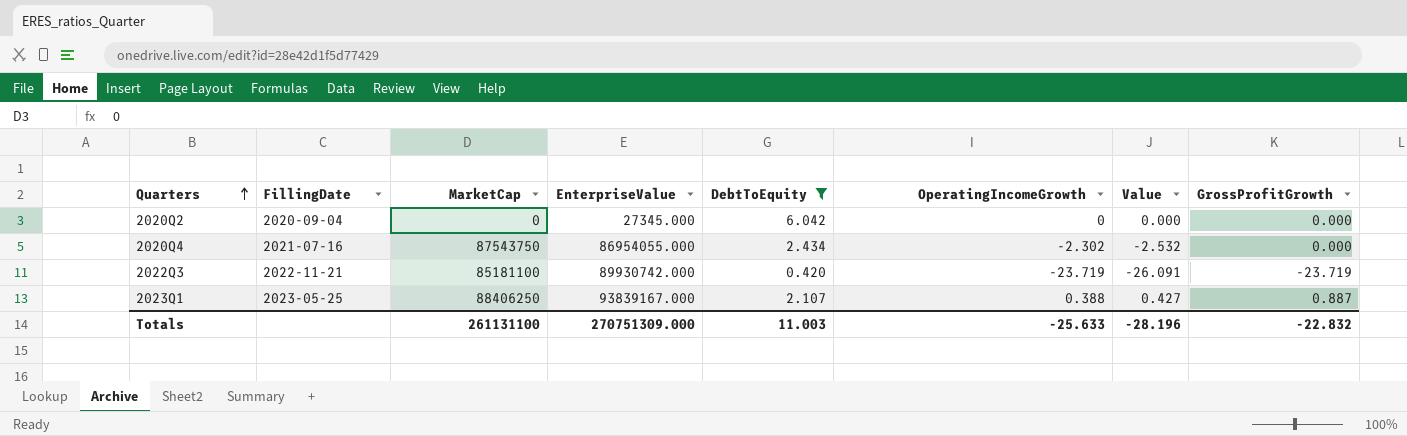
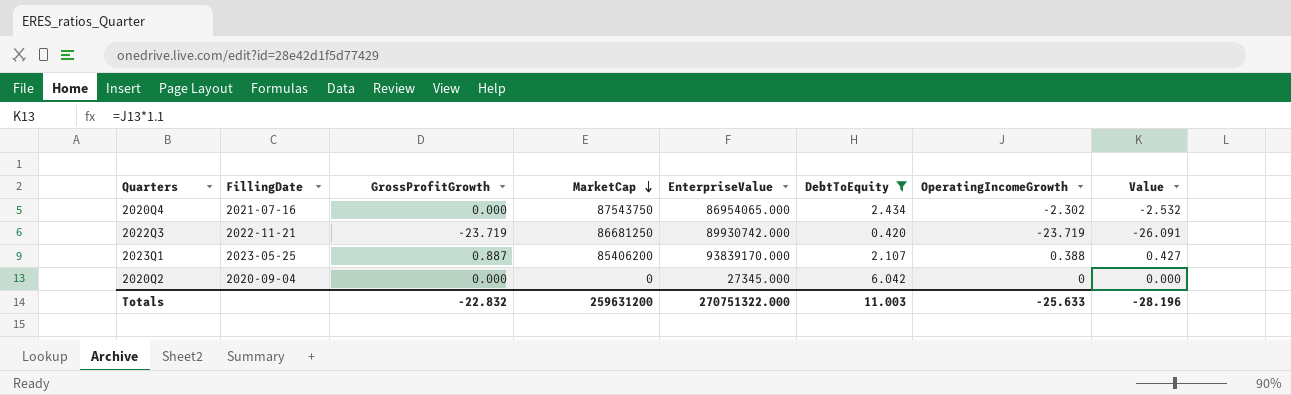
row order: Quarters ascending -> MarketCap descending
column GrossProfitGrowth | position: 8 -> 3
2020Q4 | EnterpriseValue: 86954055.000 -> 86954065.000
2022Q3 | MarketCap: 85181100 -> 86681250
2023Q1 | MarketCap: 88406250 -> 85406200
2023Q1 | EnterpriseValue: 93839167.000 -> 93839170.000
Totals | MarketCap: 261131100 -> 259631200
Totals | EnterpriseValue: 270751309.000 -> 270751322.000

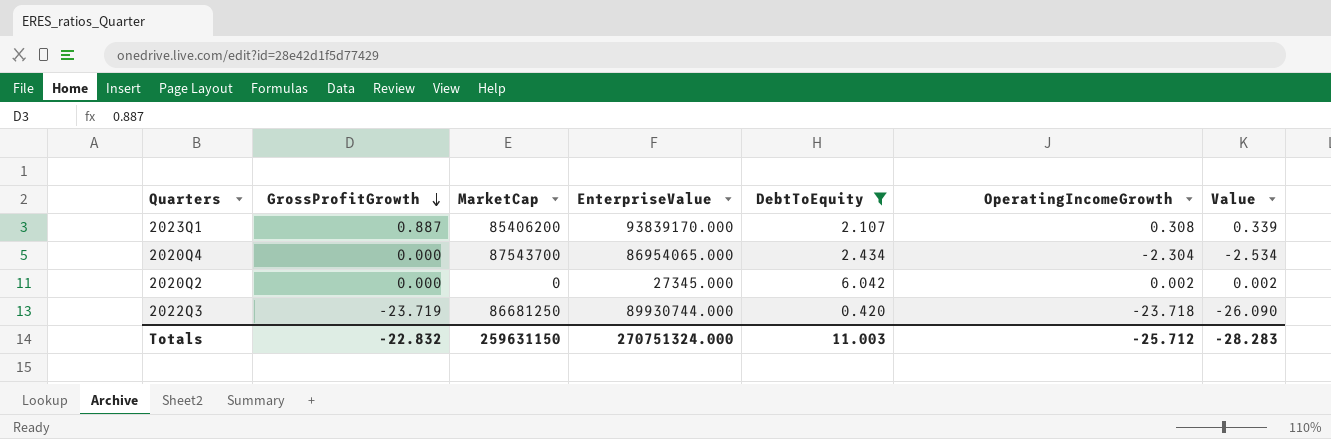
row order: MarketCap descending -> GrossProfitGrowth descending
column FillingDate | position: 2 -> none
2023Q1 | OperatingIncomeGrowth: 0.388 -> 0.308
2023Q1 | Value: 0.427 -> 0.339
2020Q4 | MarketCap: 87543750 -> 87543700
2020Q4 | OperatingIncomeGrowth: -2.302 -> -2.304
2020Q4 | Value: -2.532 -> -2.534
2020Q2 | OperatingIncomeGrowth: 0 -> 0.002
2020Q2 | Value: 0.000 -> 0.002
2022Q3 | EnterpriseValue: 89930742.000 -> 89930744.000
2022Q3 | OperatingIncomeGrowth: -23.719 -> -23.718
2022Q3 | Value: -26.091 -> -26.090
Totals | MarketCap: 259631200 -> 259631150
Totals | EnterpriseValue: 270751322.000 -> 270751324.000
Totals | OperatingIncomeGrowth: -25.633 -> -25.712
Totals | Value: -28.196 -> -28.283

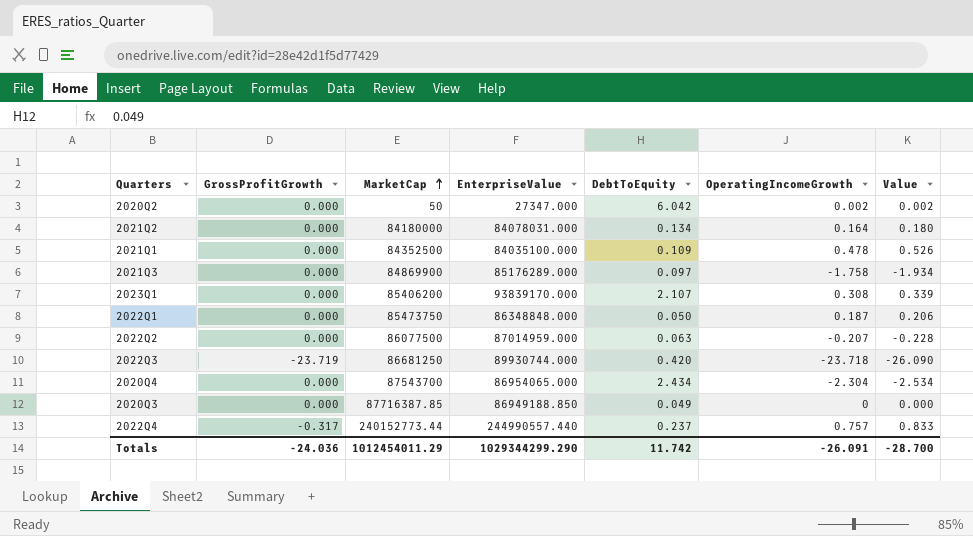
filter: DebtToEquity >= 0.420 -> none
row order: GrossProfitGrowth descending -> MarketCap ascending
2020Q2 | MarketCap: 0 -> 50
2020Q2 | EnterpriseValue: 27345.000 -> 27347.000
2023Q1 | GrossProfitGrowth: 0.887 -> 0.000
Totals | GrossProfitGrowth: -22.832 -> -24.036
Totals | MarketCap: 259631150 -> 1012454011.29
Totals | EnterpriseValue: 270751324.000 -> 1029344299.290
Totals | DebtToEquity: 11.003 -> 11.742
Totals | OperatingIncomeGrowth: -25.712 -> -26.091
Totals | Value: -28.283 -> -28.700

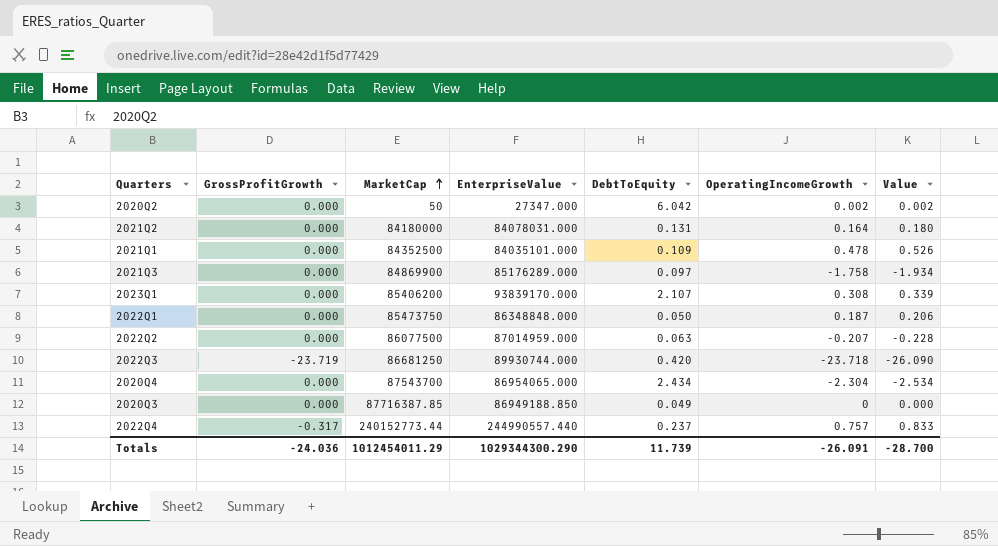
2021Q2 | DebtToEquity: 0.134 -> 0.131
2021Q1 | EnterpriseValue: 84035100.000 -> 84035101.000
Totals | EnterpriseValue: 1029344299.290 -> 1029344300.290
Totals | DebtToEquity: 11.742 -> 11.739

